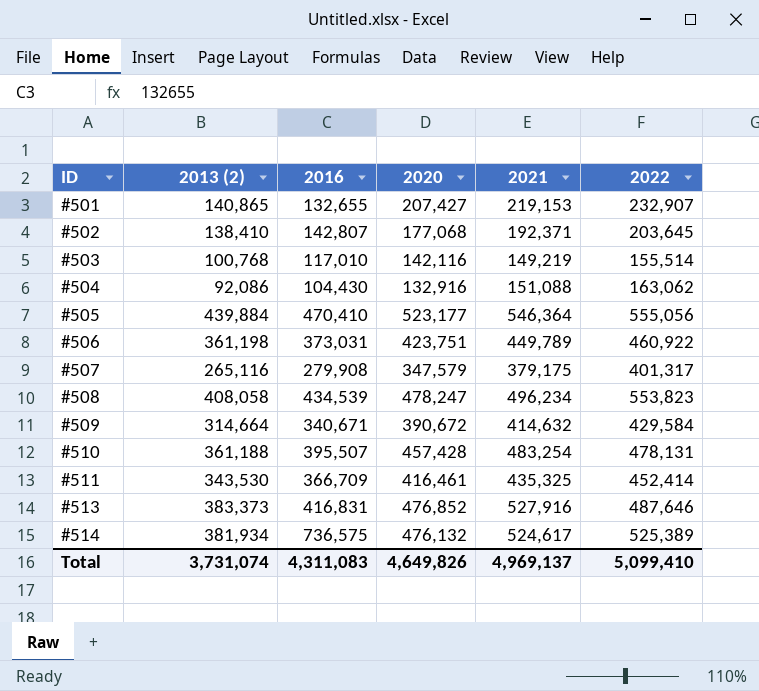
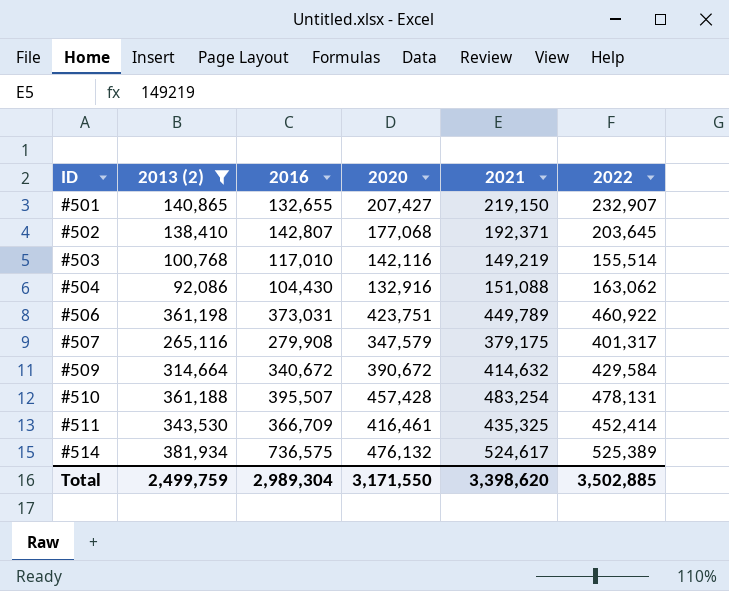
filter: none -> 2013 (2) <= 381,934
#501 | 2021: 219,153 -> 219,150
#509 | 2016: 340,671 -> 340,672
Total | 2013 (2): 3,731,074 -> 2,499,759
Total | 2016: 4,311,083 -> 2,989,304
Total | 2020: 4,649,826 -> 3,171,550
Total | 2021: 4,969,137 -> 3,398,620
Total | 2022: 5,099,410 -> 3,502,885

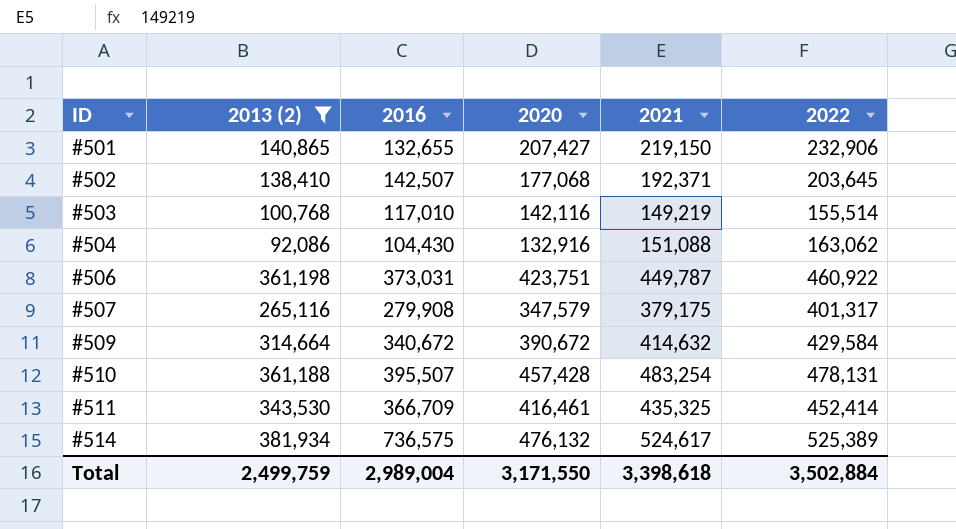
#501 | 2022: 232,907 -> 232,906
#502 | 2016: 142,807 -> 142,507
#506 | 2021: 449,789 -> 449,787
Total | 2016: 2,989,304 -> 2,989,004
Total | 2021: 3,398,620 -> 3,398,618
Total | 2022: 3,502,885 -> 3,502,884

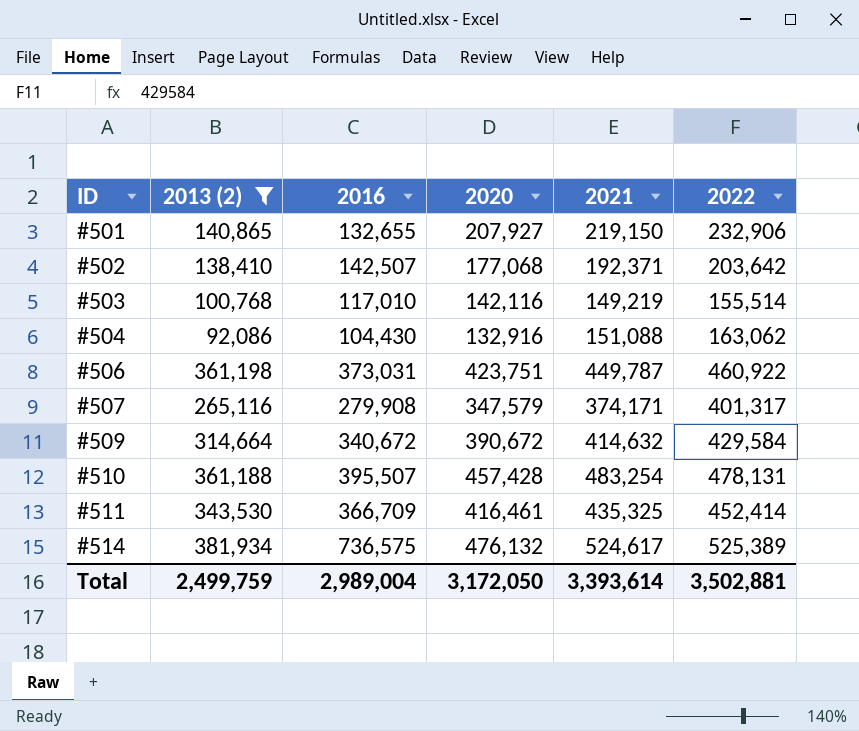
#501 | 2020: 207,427 -> 207,927
#502 | 2022: 203,645 -> 203,642
#507 | 2021: 379,175 -> 374,171
Total | 2020: 3,171,550 -> 3,172,050
Total | 2021: 3,398,618 -> 3,393,614
Total | 2022: 3,502,884 -> 3,502,881

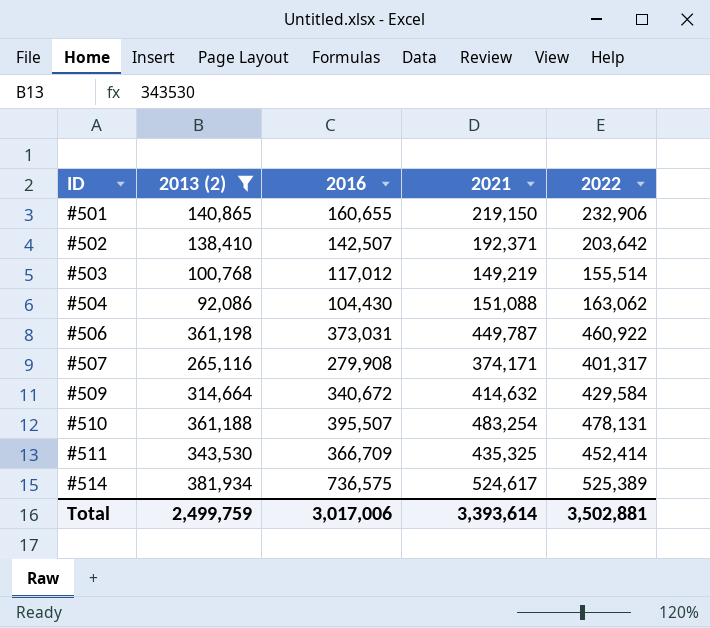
column 2020 | position: 4 -> none
#501 | 2016: 132,655 -> 160,655
#503 | 2016: 117,010 -> 117,012
Total | 2016: 2,989,004 -> 3,017,006

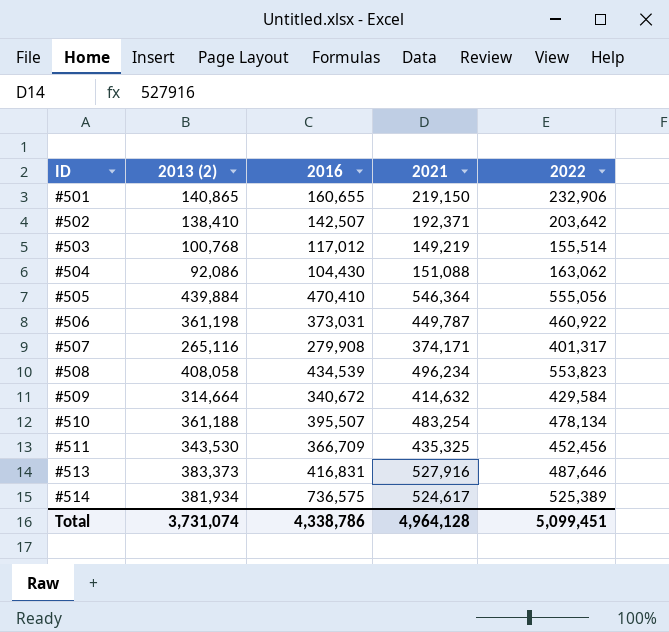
filter: 2013 (2) <= 381,934 -> none
#510 | 2022: 478,131 -> 478,134
#511 | 2022: 452,414 -> 452,456
Total | 2013 (2): 2,499,759 -> 3,731,074
Total | 2016: 3,017,006 -> 4,338,786
Total | 2021: 3,393,614 -> 4,964,128
Total | 2022: 3,502,881 -> 5,099,451

